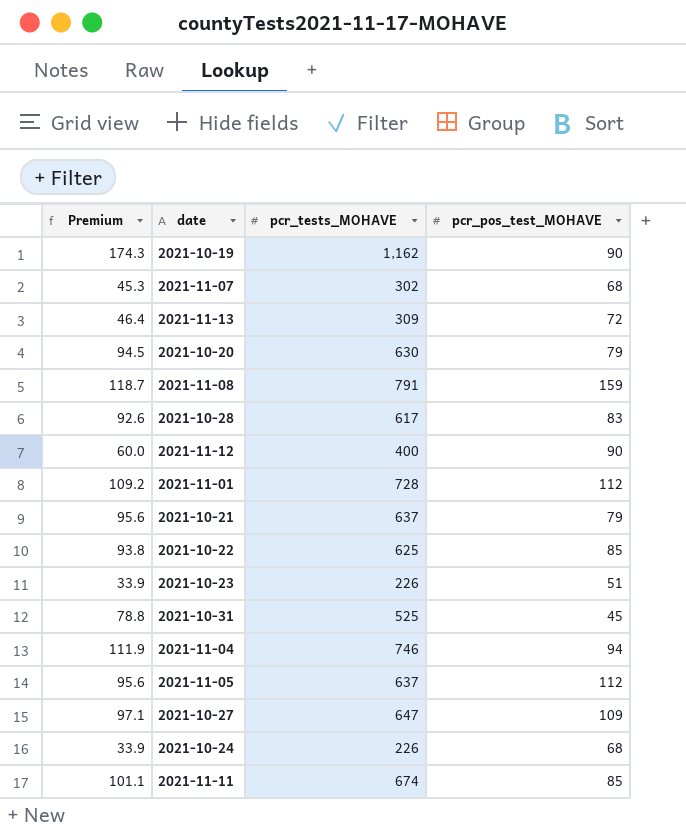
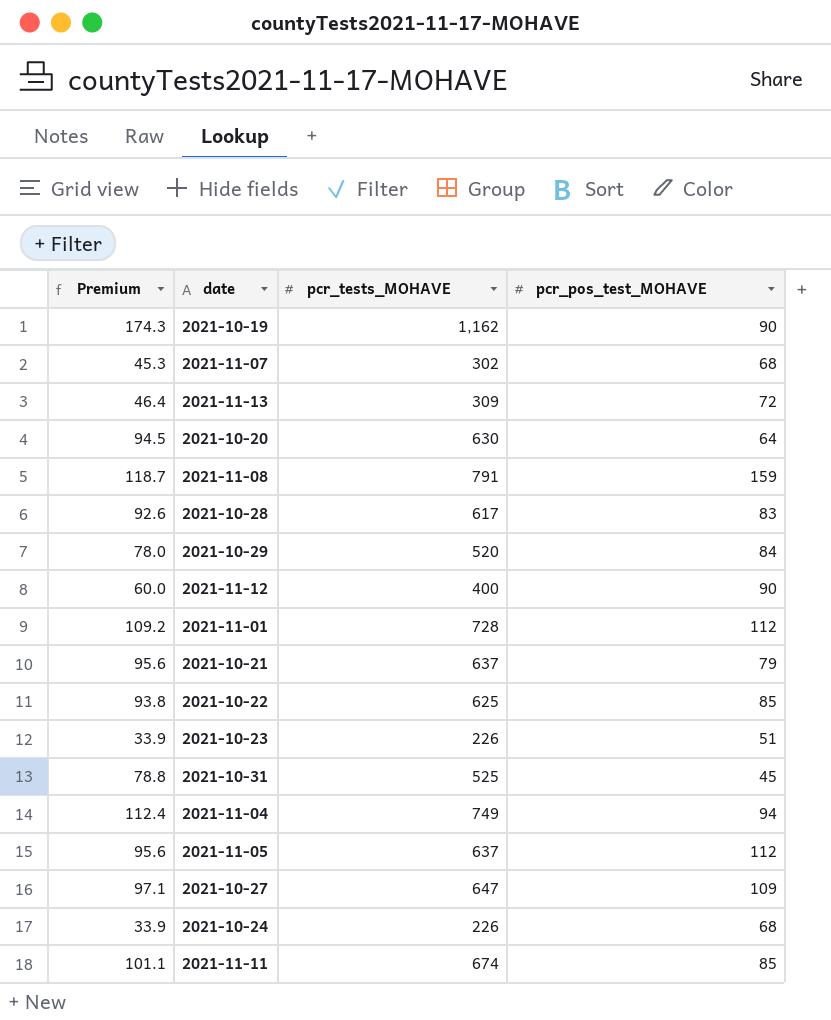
2021-10-20 | pcr_pos_test_MOHAVE: 79 -> 64
row 2021-10-29: none -> 78.0 | 520 | 84
2021-11-04 | Premium: 111.9 -> 112.4
2021-11-04 | pcr_tests_MOHAVE: 746 -> 749

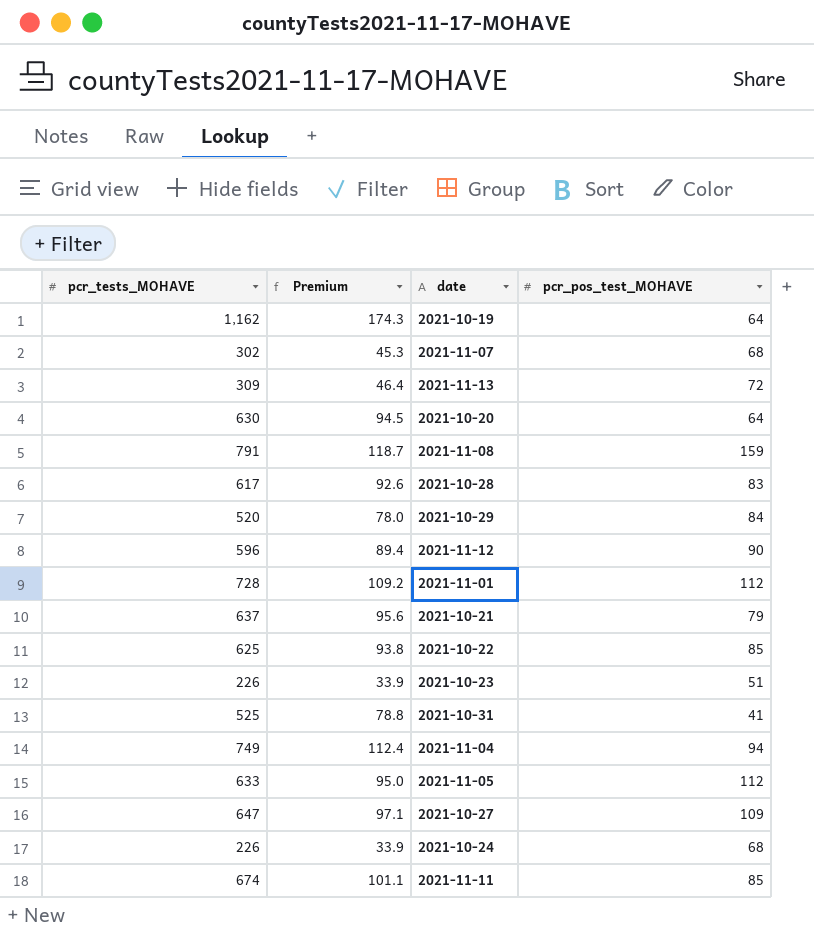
column pcr_tests_MOHAVE | position: 3 -> 1
2021-10-19 | pcr_pos_test_MOHAVE: 90 -> 64
2021-11-12 | pcr_tests_MOHAVE: 400 -> 596
2021-11-12 | Premium: 60.0 -> 89.4
2021-10-31 | pcr_pos_test_MOHAVE: 45 -> 41
2021-11-05 | pcr_tests_MOHAVE: 637 -> 633
2021-11-05 | Premium: 95.6 -> 95.0

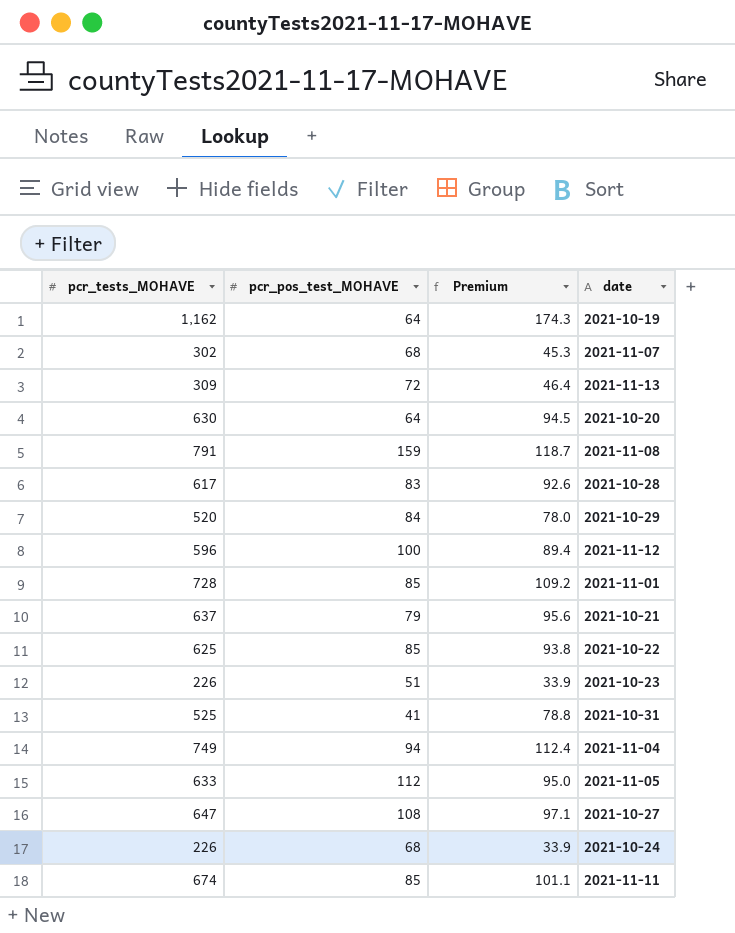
column pcr_pos_test_MOHAVE | position: 4 -> 2
2021-11-12 | pcr_pos_test_MOHAVE: 90 -> 100
2021-11-01 | pcr_pos_test_MOHAVE: 112 -> 85
2021-10-27 | pcr_pos_test_MOHAVE: 109 -> 108

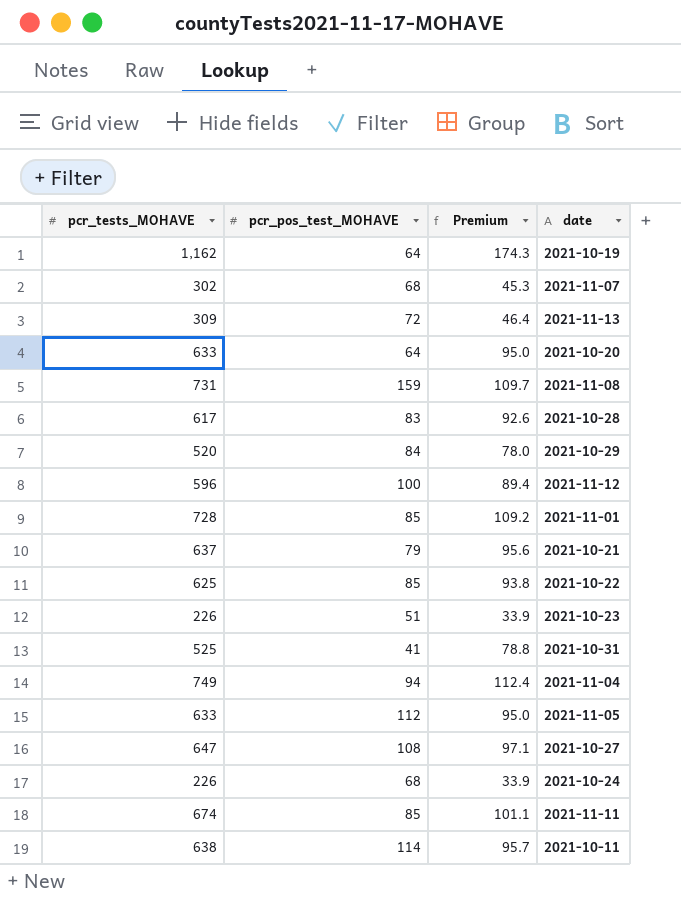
2021-10-20 | pcr_tests_MOHAVE: 630 -> 633
2021-10-20 | Premium: 94.5 -> 95.0
2021-11-08 | pcr_tests_MOHAVE: 791 -> 731
2021-11-08 | Premium: 118.7 -> 109.7
row 2021-10-11: none -> 638 | 114 | 95.7

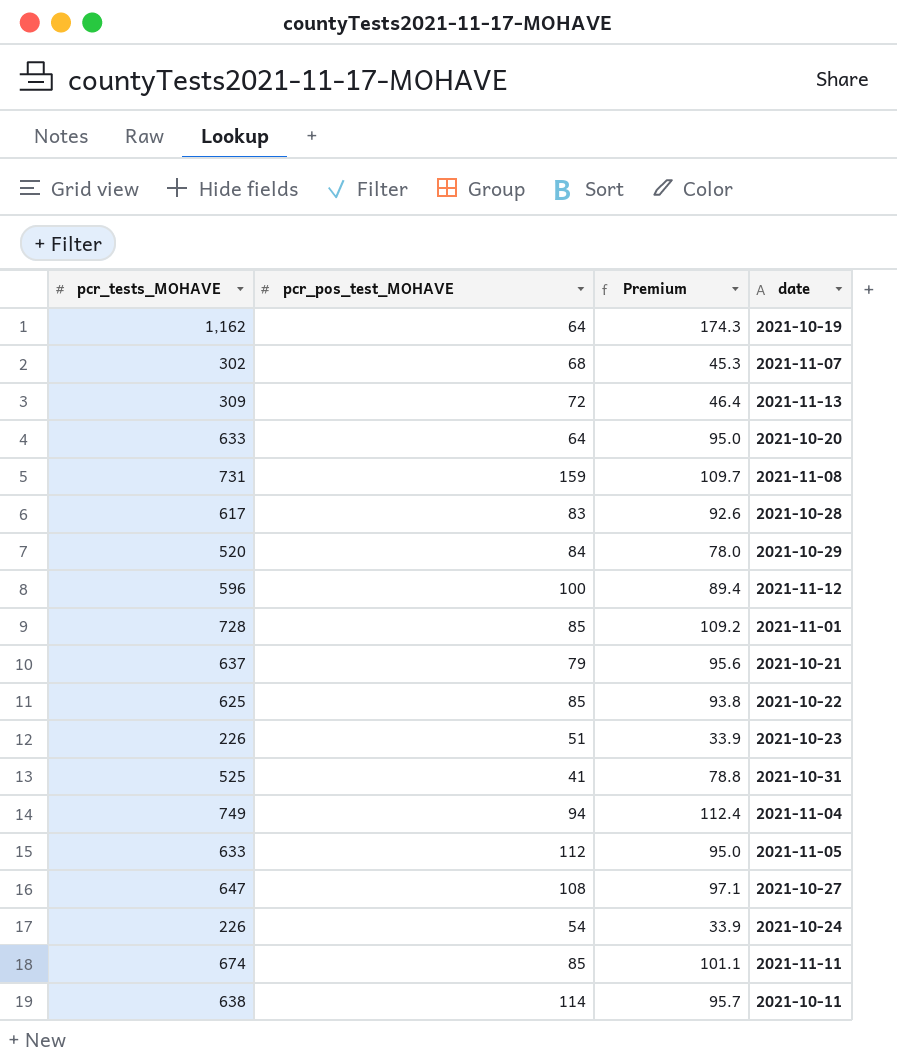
2021-10-24 | pcr_pos_test_MOHAVE: 68 -> 54

